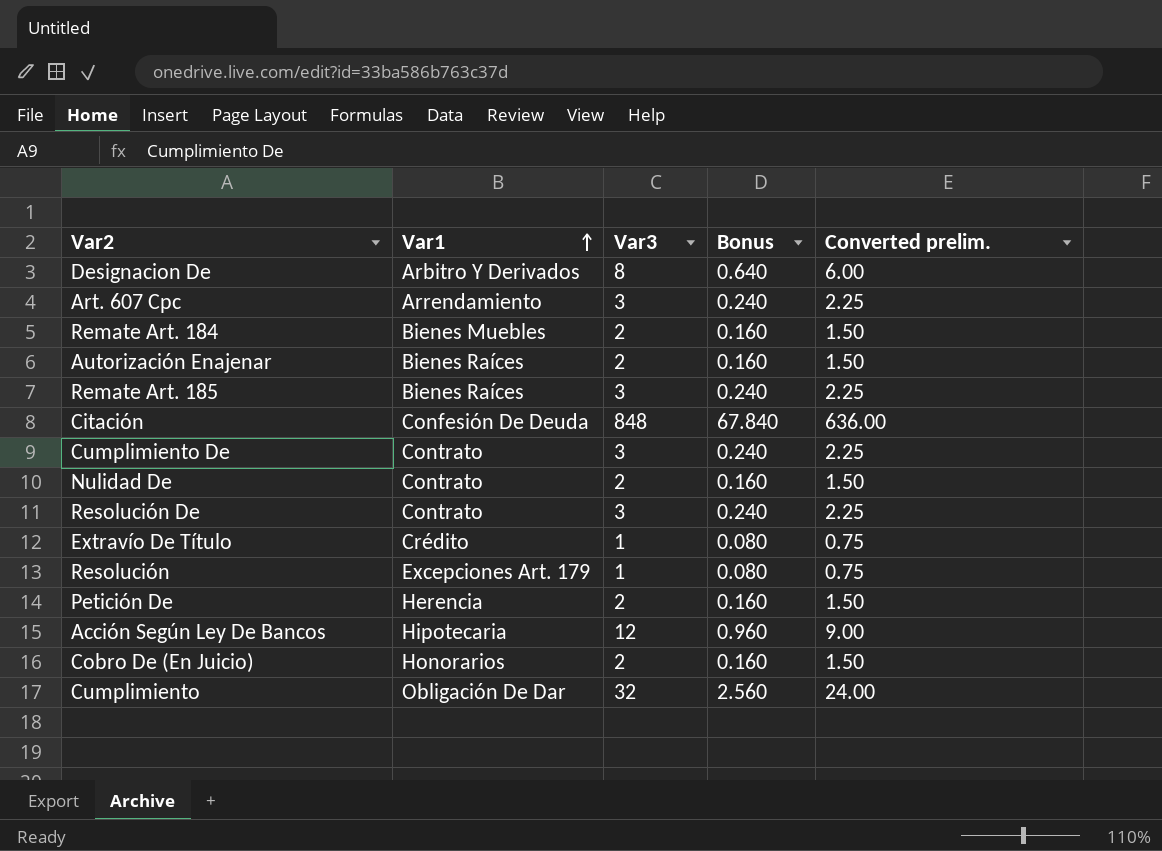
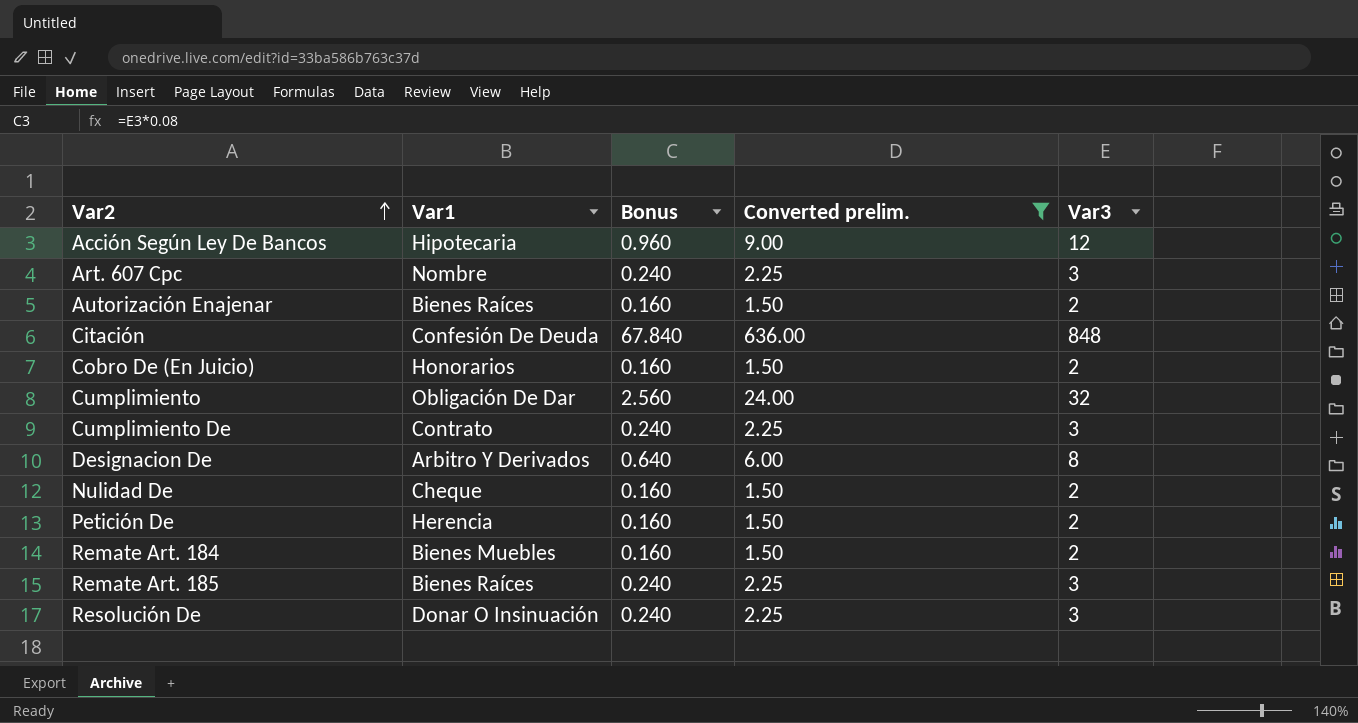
filter: none -> Converted prelim. != 0.75
row order: Var1 ascending -> Var2 ascending
column Var3 | position: 3 -> 5
Art. 607 Cpc | Var1: Arrendamiento -> Nombre
Nulidad De | Var1: Contrato -> Cheque
Resolución De | Var1: Contrato -> Donar O Insinuación

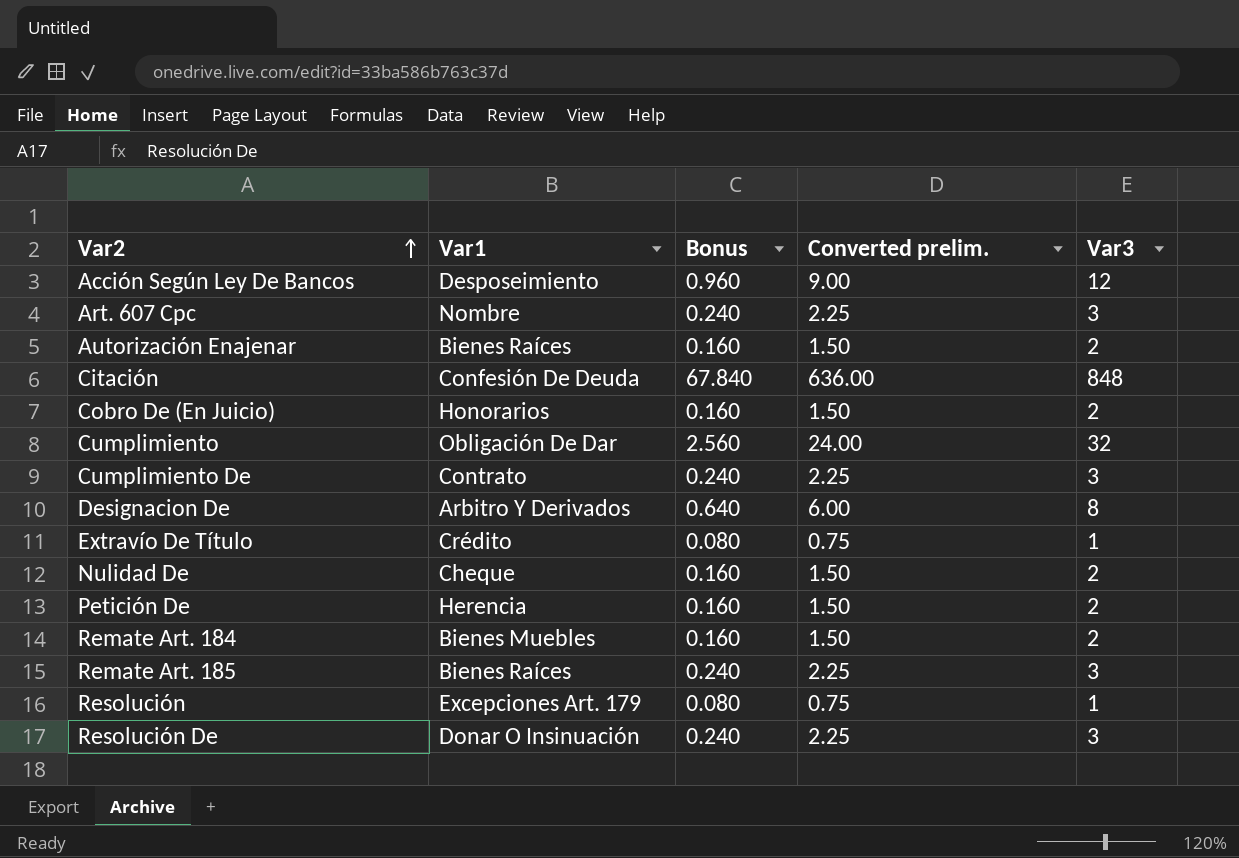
filter: Converted prelim. != 0.75 -> none
Acción Según Ley De Bancos | Var1: Hipotecaria -> Desposeimiento

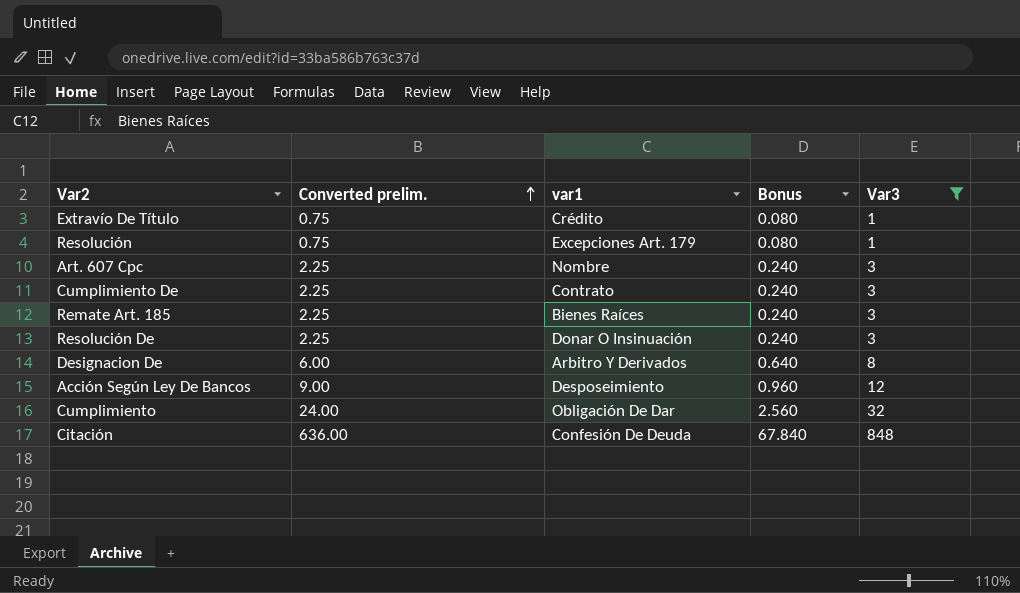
filter: none -> Var3 != 2
row order: Var2 ascending -> Converted prelim. ascending
column Converted prelim. | position: 4 -> 2
column name: Var1 -> var1

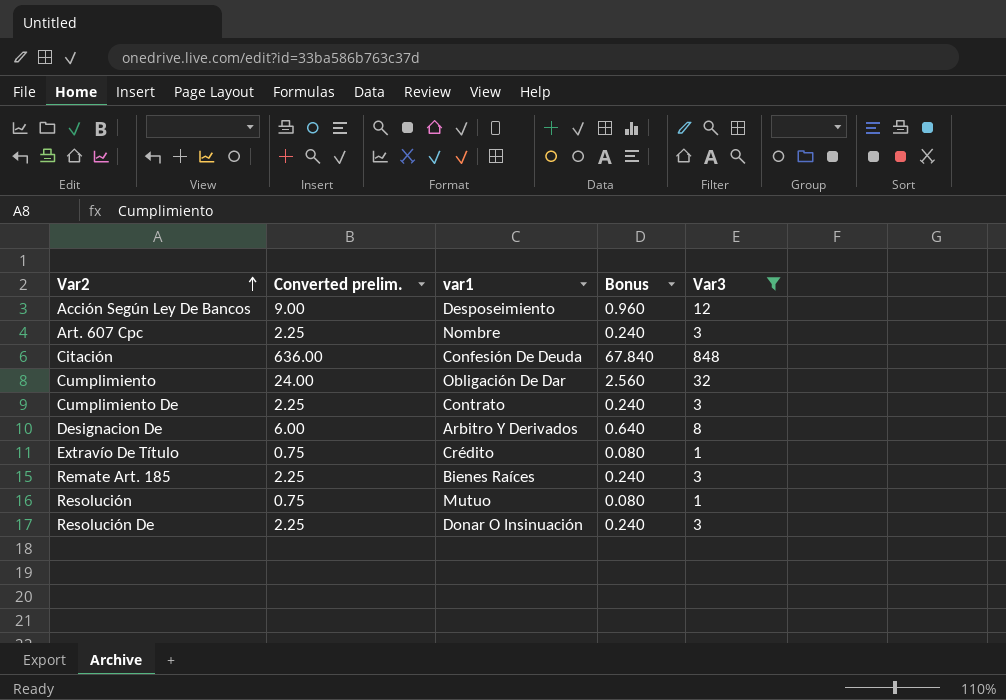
row order: Converted prelim. ascending -> Var2 ascending
Resolución | var1: Excepciones Art. 179 -> Mutuo

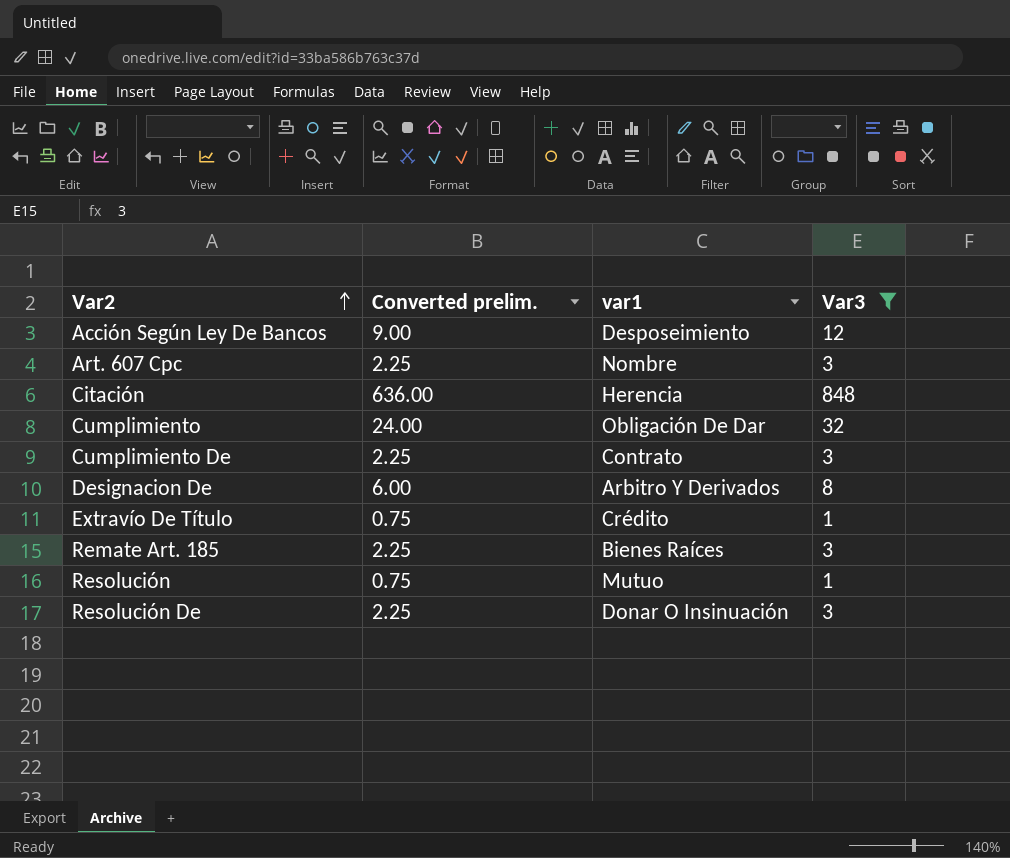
column Bonus | formula: [Var3] * 0.08 -> none
Citación | var1: Confesión De Deuda -> Herencia

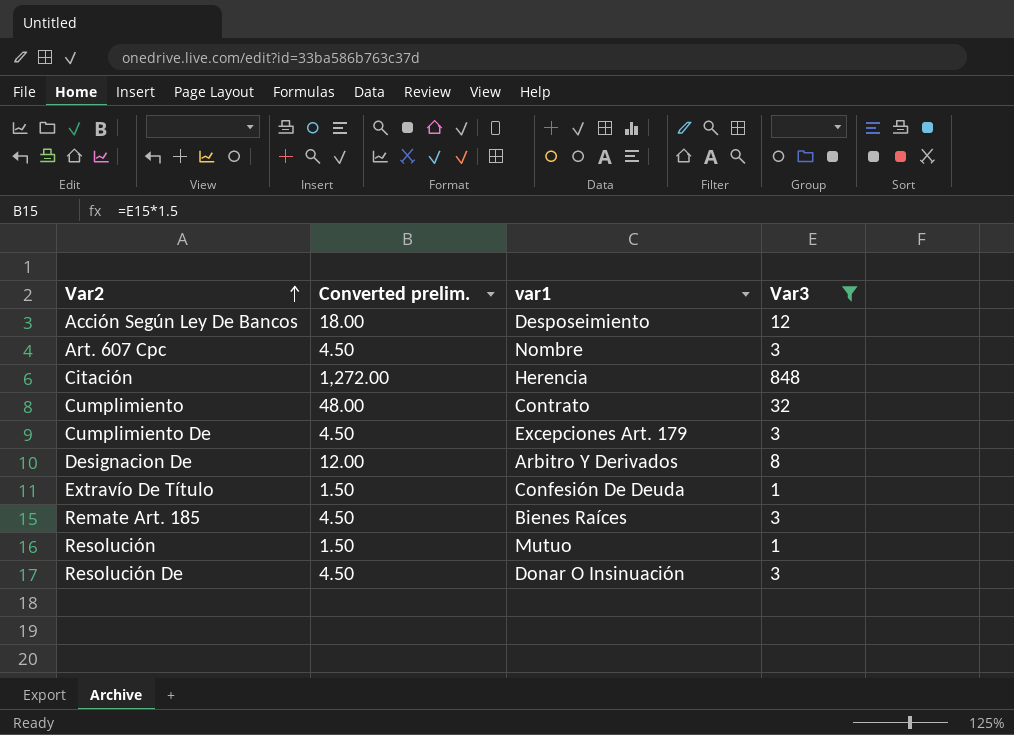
column Converted prelim. | formula: [Var3] * 0.75 -> [Var3] * 1.5
Cumplimiento | var1: Obligación De Dar -> Contrato
Cumplimiento De | var1: Contrato -> Excepciones Art. 179
Extravío De Título | var1: Crédito -> Confesión De Deuda

